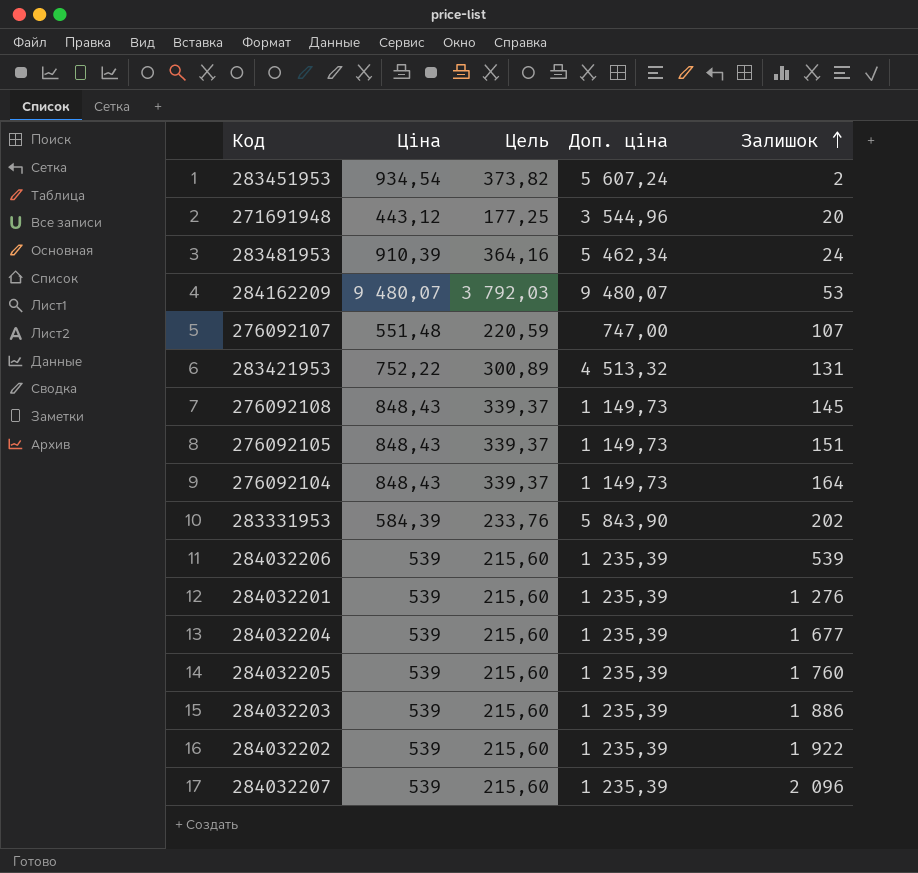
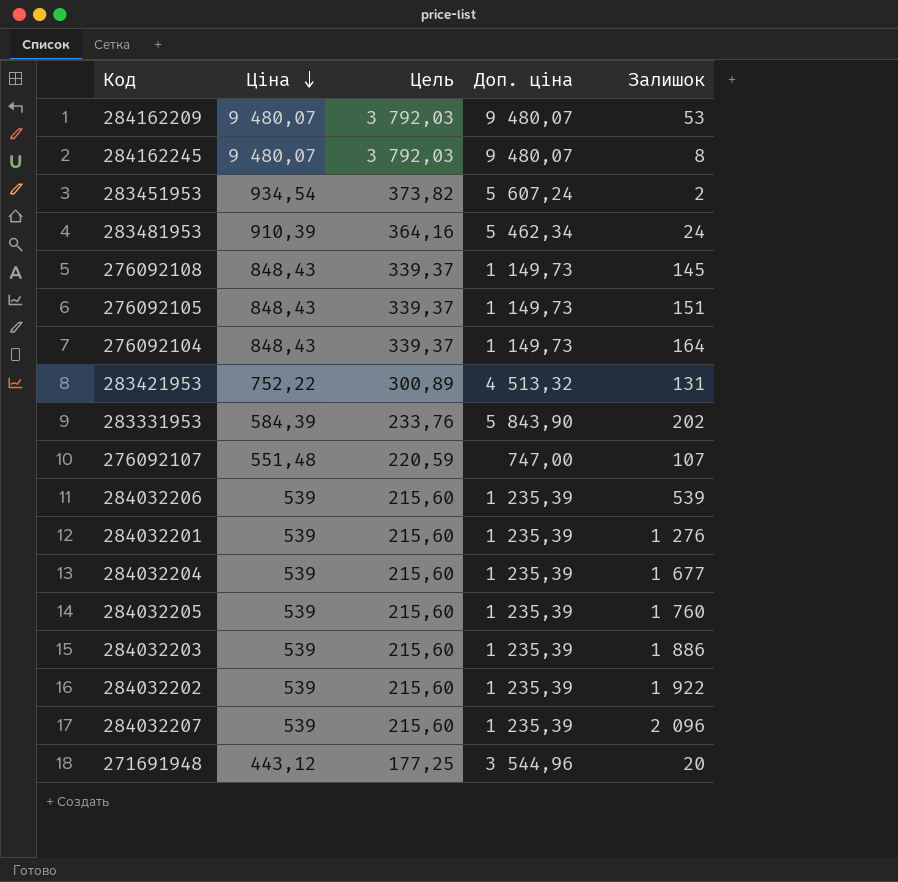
row order: Залишок ascending -> Ціна descending
row 284162245: none -> 9 480,07 | 3 792,03 | 9 480,07 | 8

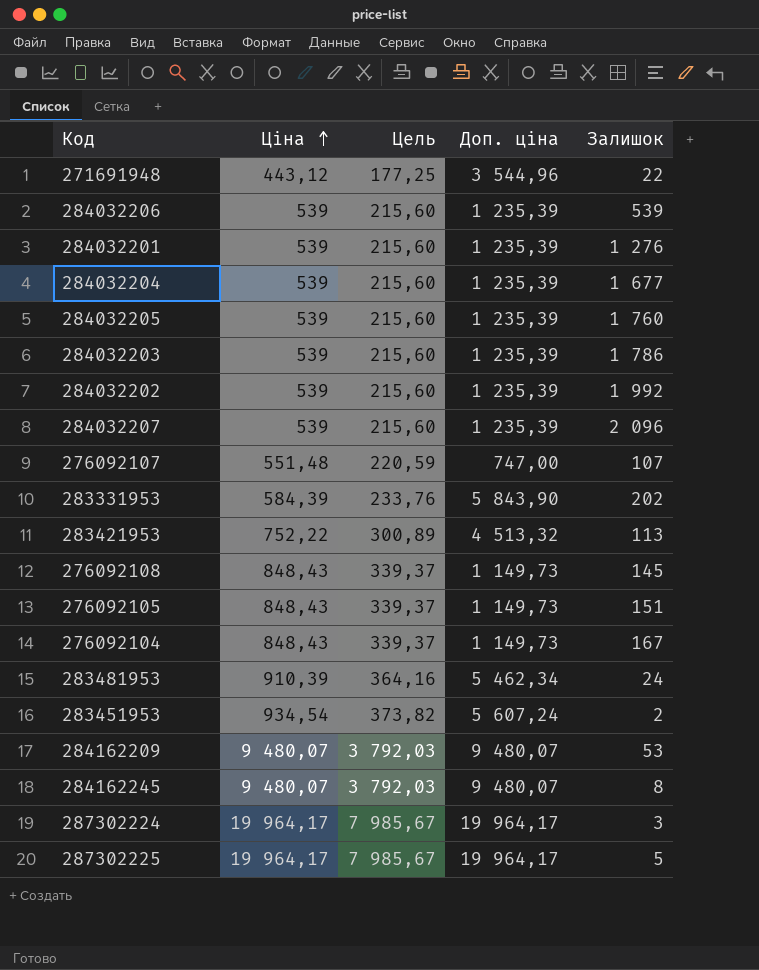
row order: Ціна descending -> Ціна ascending
271691948 | Залишок: 20 -> 22
284032203 | Залишок: 1 886 -> 1 786
284032202 | Залишок: 1 922 -> 1 992
283421953 | Залишок: 131 -> 113
276092104 | Залишок: 164 -> 167
row 287302224: none -> 19 964,17 | 7 985,67 | 19 964,17 | 3
row 287302225: none -> 19 964,17 | 7 985,67 | 19 964,17 | 5

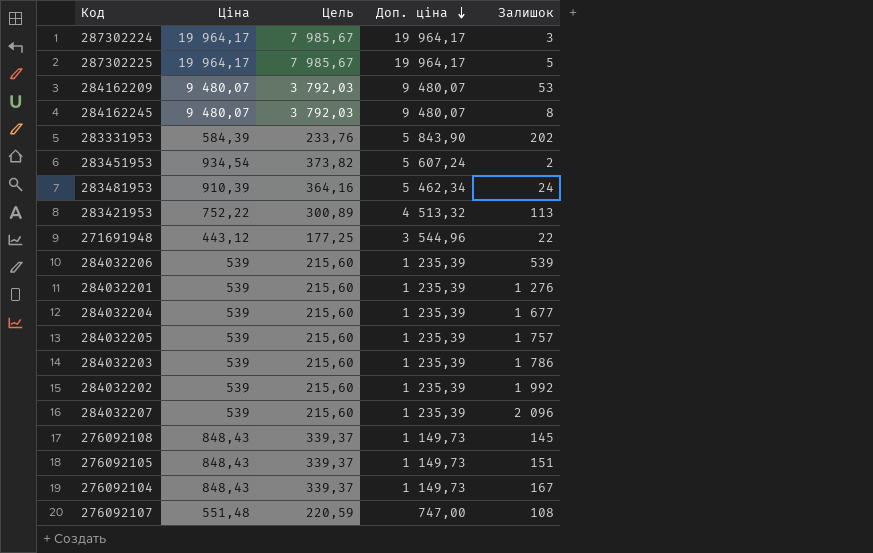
row order: Ціна ascending -> Доп. ціна descending
284032205 | Залишок: 1 760 -> 1 757
276092107 | Залишок: 107 -> 108

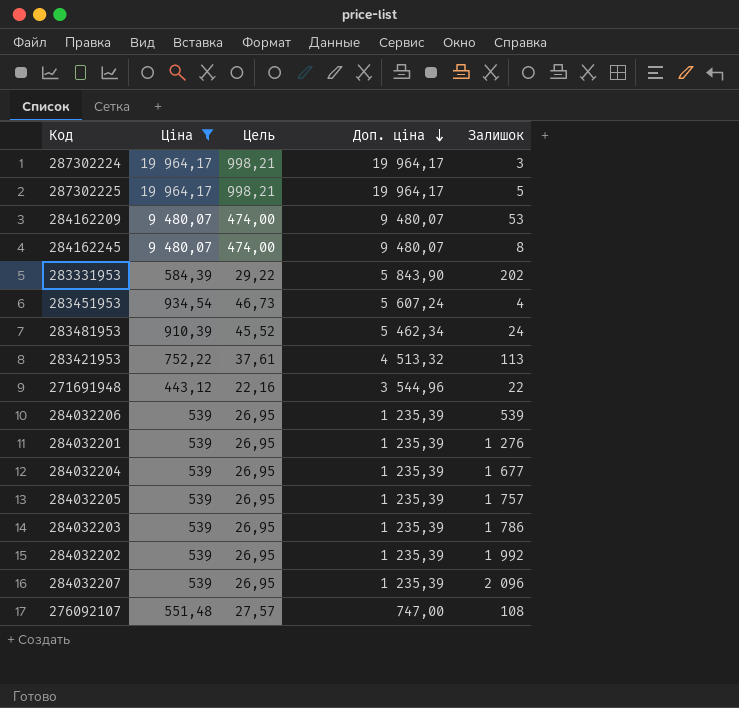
filter: none -> Ціна != 848,43
column Цель | formula: [Ціна] * 0,4 -> [Ціна] * 0,05
283451953 | Залишок: 2 -> 4

